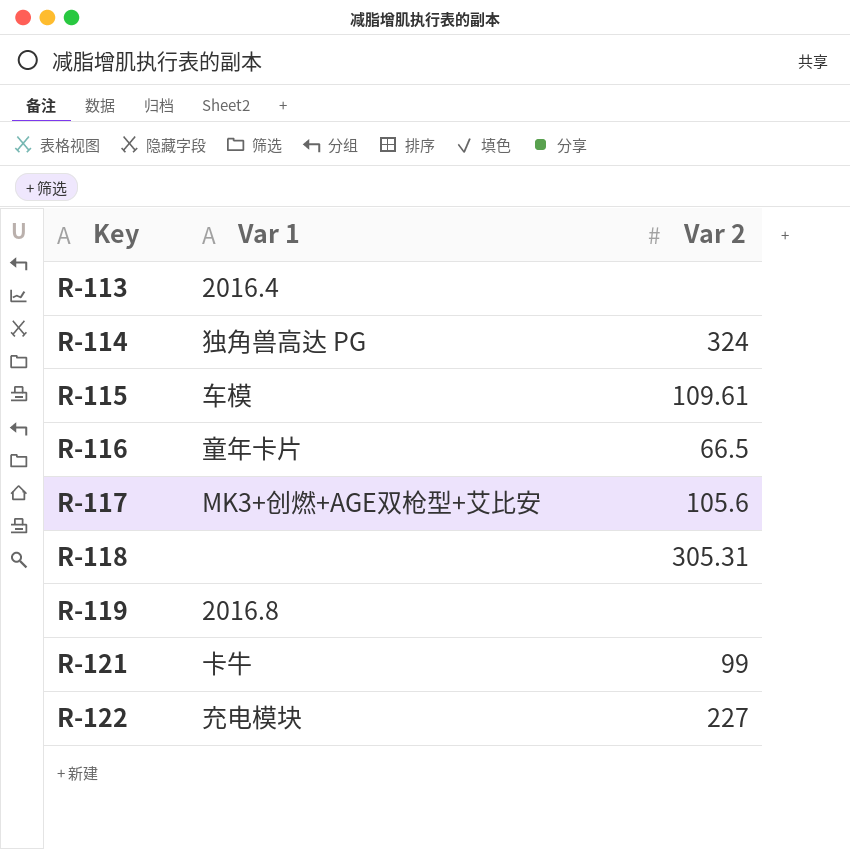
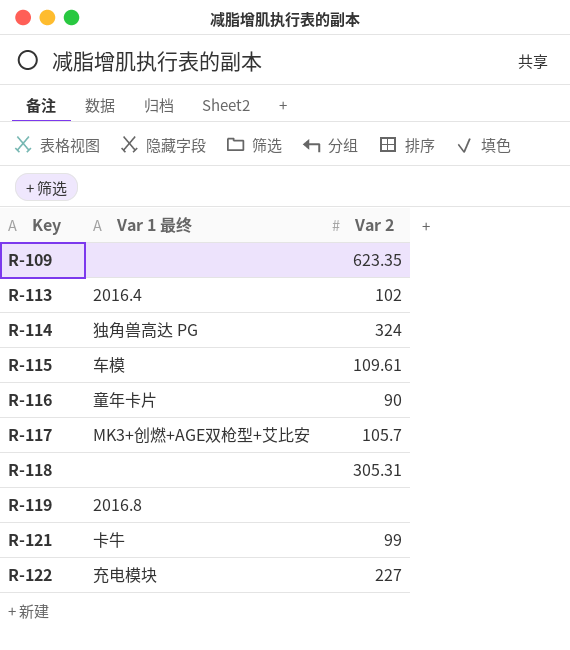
column name: Var 1 -> Var 1 最终
row R-109: none -> none | 623.35
R-113 | Var 2: none -> 102
R-116 | Var 2: 66.5 -> 90
R-117 | Var 2: 105.6 -> 105.7

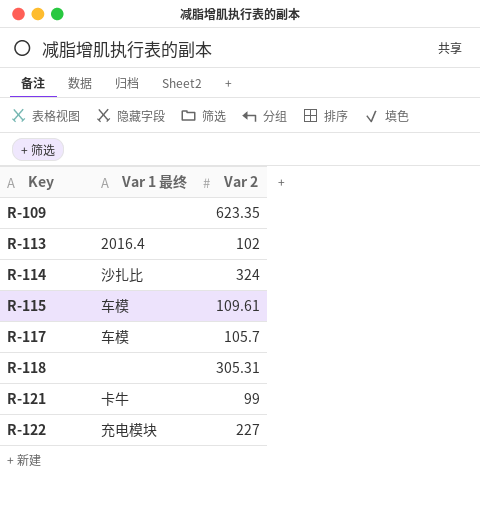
row R-116: 童年卡片 | 90 -> none
row R-119: 2016.8 | none -> none
R-114 | Var 1 最终: 独角兽高达 PG -> 沙扎比
R-117 | Var 1 最终: MK3+创燃+AGE双枪型+艾比安 -> 车模

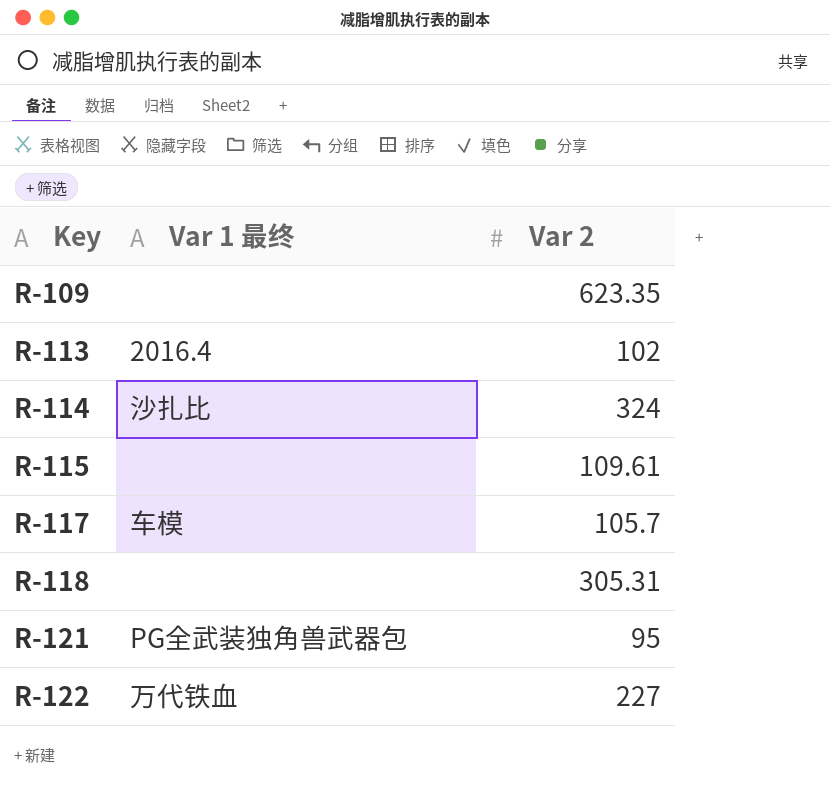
R-115 | Var 1 最终: 车模 -> none
R-121 | Var 1 最终: 卡牛 -> PG全武装独角兽武器包
R-121 | Var 2: 99 -> 95
R-122 | Var 1 最终: 充电模块 -> 万代铁血

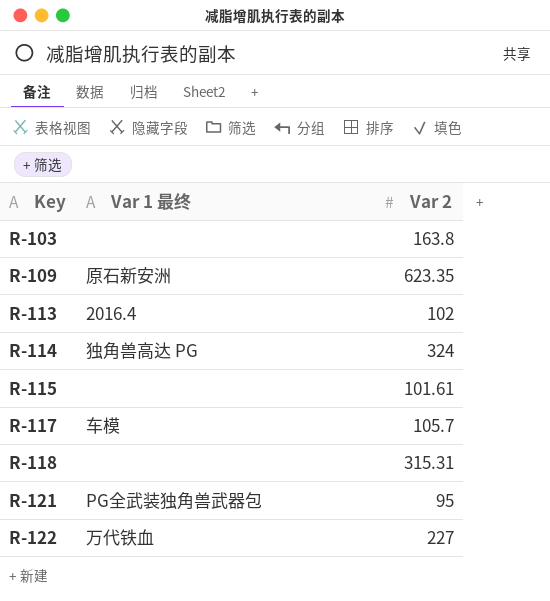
row R-103: none -> none | 163.8
R-109 | Var 1 最终: none -> 原石新安洲
R-114 | Var 1 最终: 沙扎比 -> 独角兽高达 PG
R-115 | Var 2: 109.61 -> 101.61
R-118 | Var 2: 305.31 -> 315.31

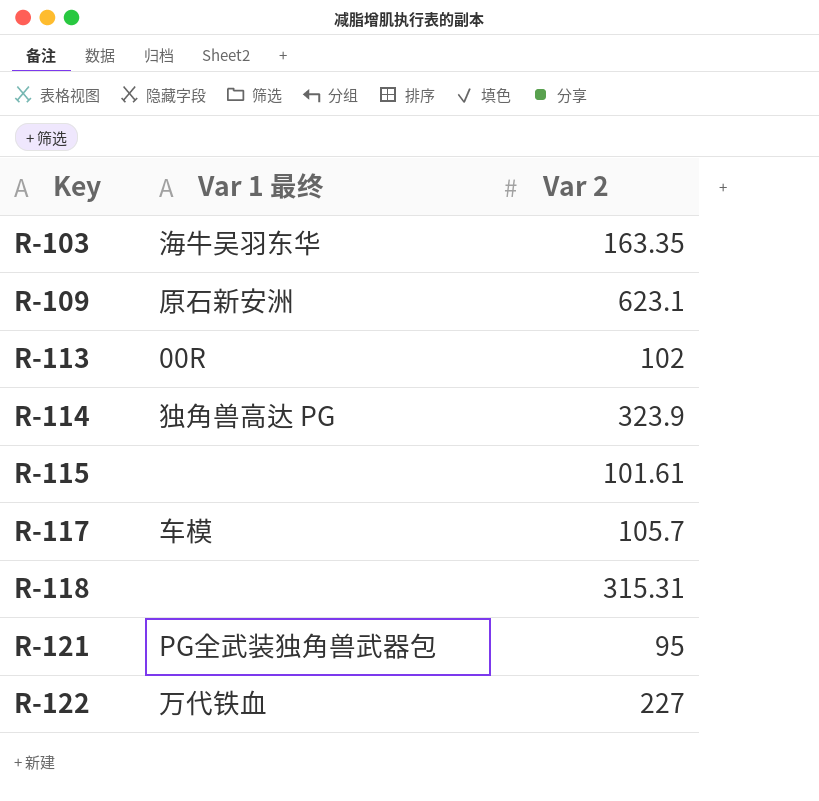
R-103 | Var 1 最终: none -> 海牛吴羽东华
R-103 | Var 2: 163.8 -> 163.35
R-109 | Var 2: 623.35 -> 623.1
R-113 | Var 1 最终: 2016.4 -> 00R
R-114 | Var 2: 324 -> 323.9

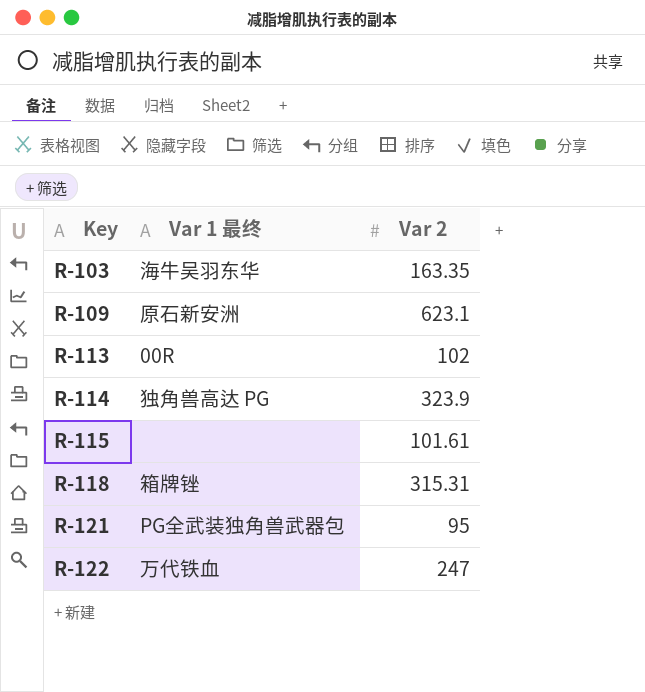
row R-117: 车模 | 105.7 -> none
R-118 | Var 1 最终: none -> 箱牌锉
R-122 | Var 2: 227 -> 247

